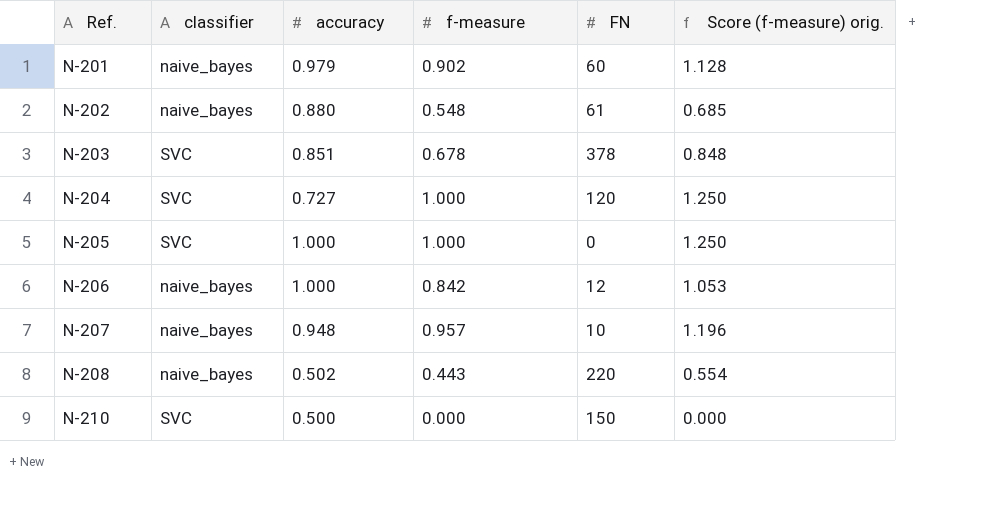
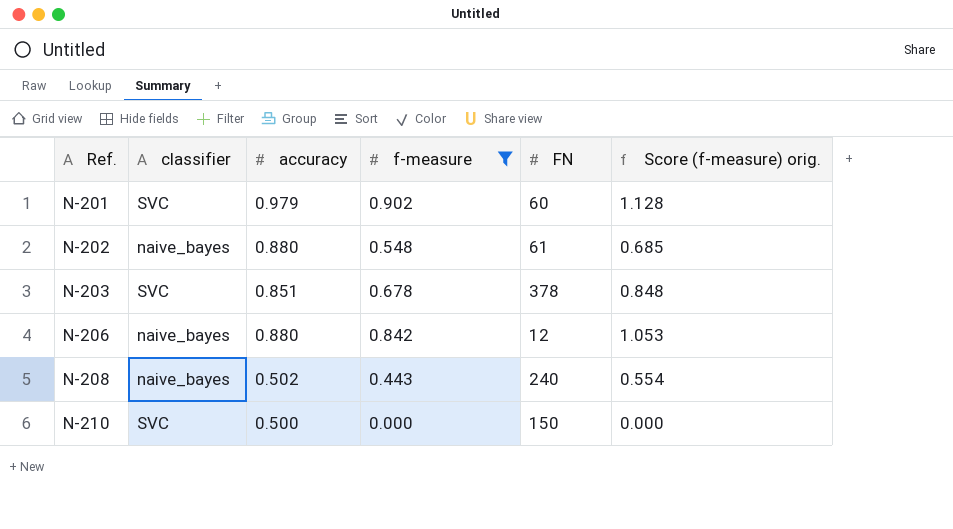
filter: none -> f-measure <= 0.902
N-201 | classifier: naive_bayes -> SVC
N-206 | accuracy: 1.000 -> 0.880
N-208 | FN: 220 -> 240

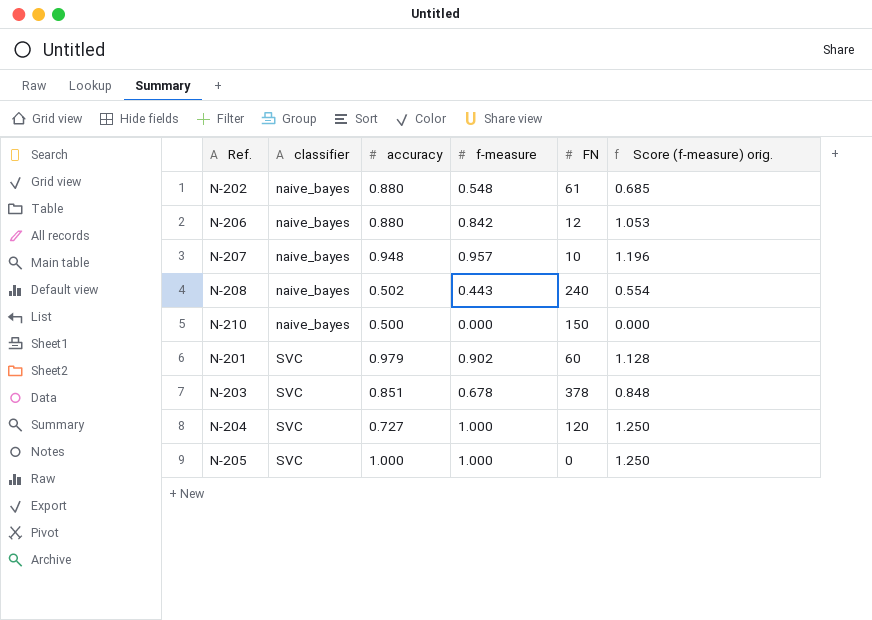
filter: f-measure <= 0.902 -> none
row order: Ref. ascending -> classifier ascending
N-210 | classifier: SVC -> naive_bayes

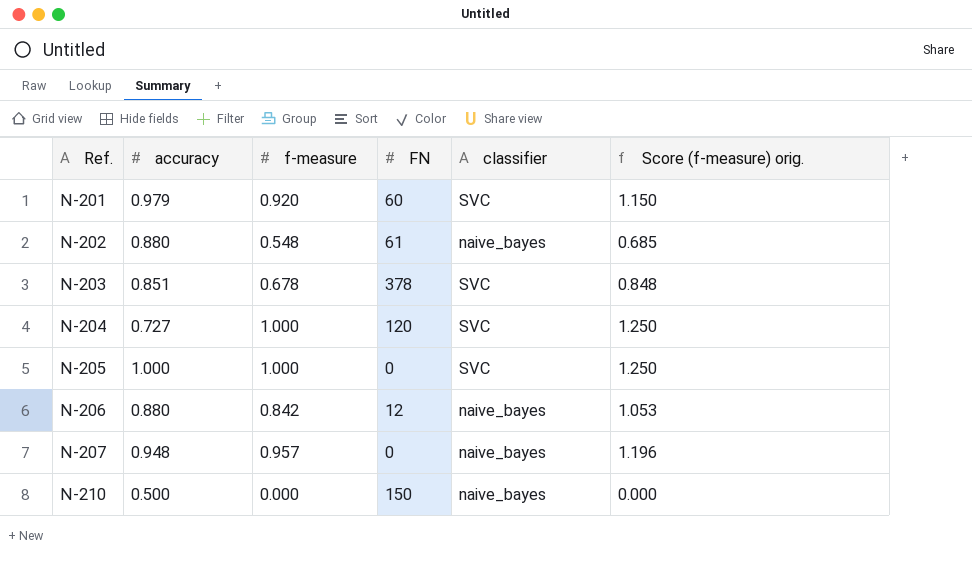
row order: classifier ascending -> Ref. ascending
column classifier | position: 2 -> 5
row N-208: naive_bayes | 0.502 | 0.443 | 240 | 0.554 -> none
N-201 | f-measure: 0.902 -> 0.920
N-201 | Score (f-measure) orig.: 1.128 -> 1.150
N-207 | FN: 10 -> 0

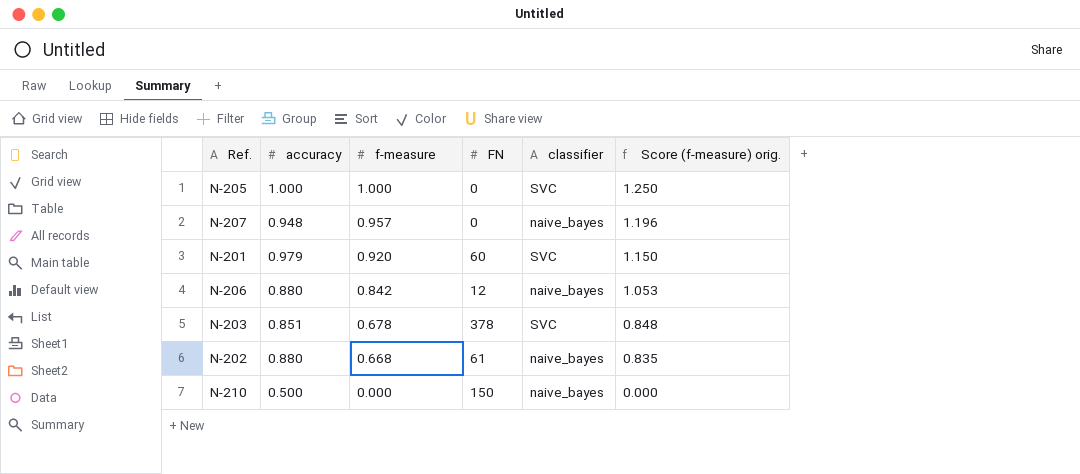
row order: Ref. ascending -> f-measure descending
row N-204: 0.727 | 1.000 | 120 | SVC | 1.250 -> none
N-202 | f-measure: 0.548 -> 0.668
N-202 | Score (f-measure) orig.: 0.685 -> 0.835

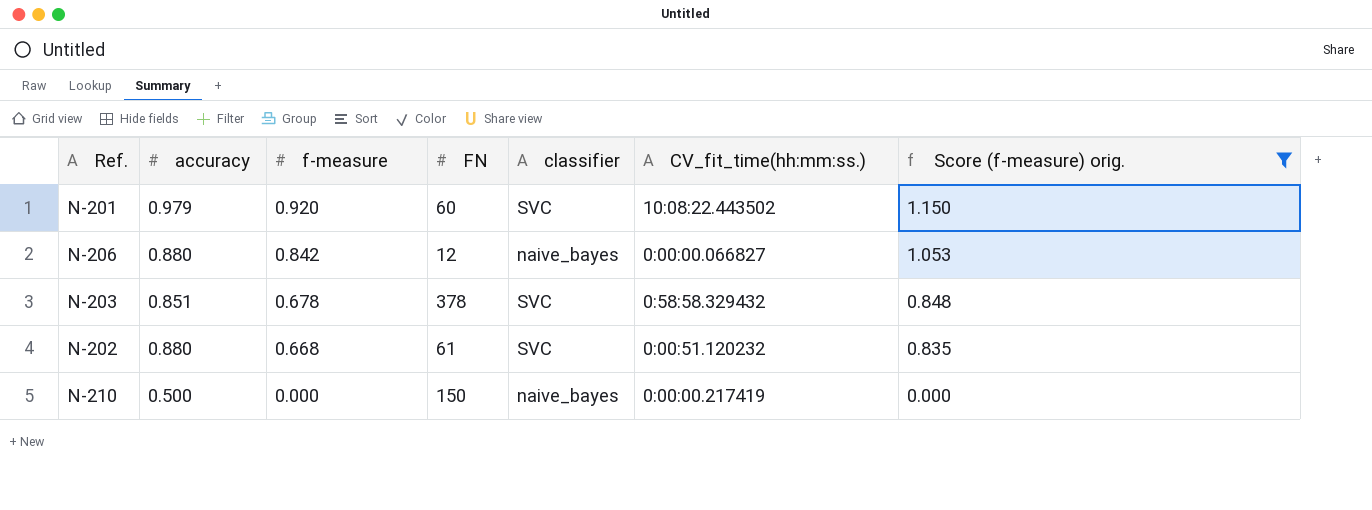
filter: none -> Score (f-measure) orig. <= 1.150
column CV_fit_time(hh:mm:ss.) | position: none -> 6
N-202 | classifier: naive_bayes -> SVC

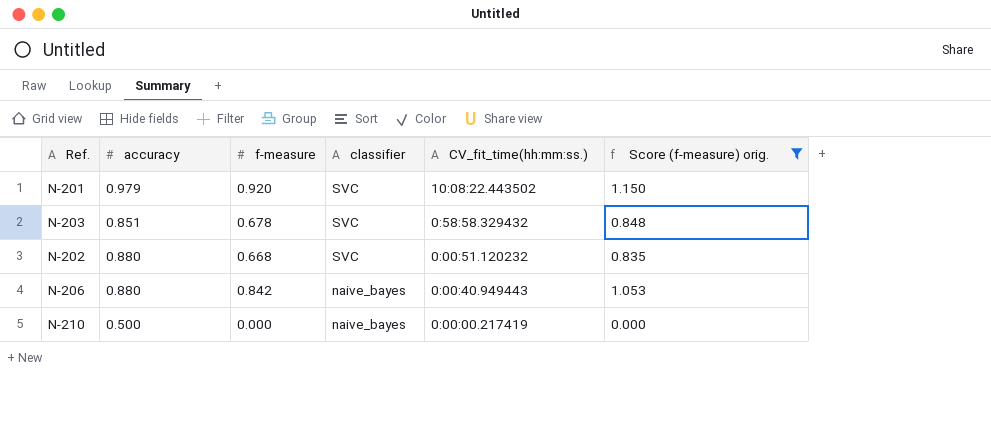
row order: f-measure descending -> classifier descending
column FN | position: 4 -> none
N-206 | CV_fit_time(hh:mm:ss.): 0:00:00.066827 -> 0:00:40.949443

